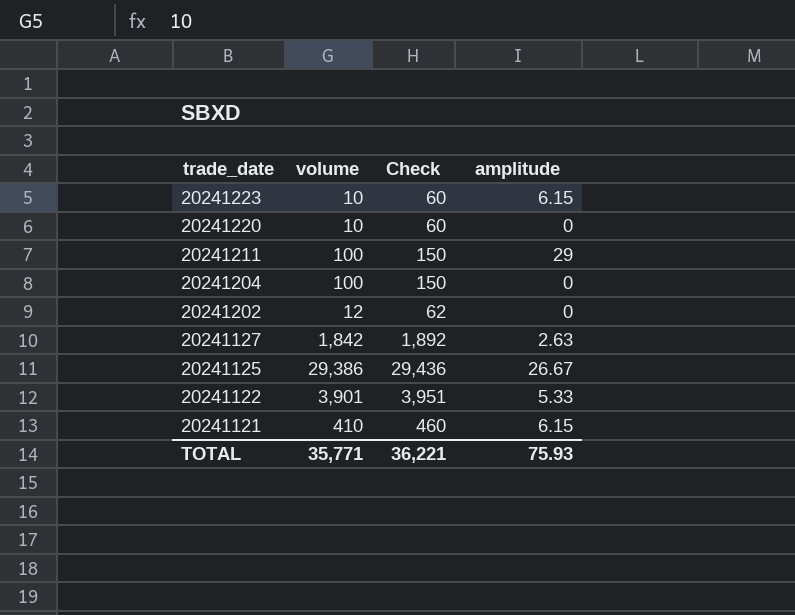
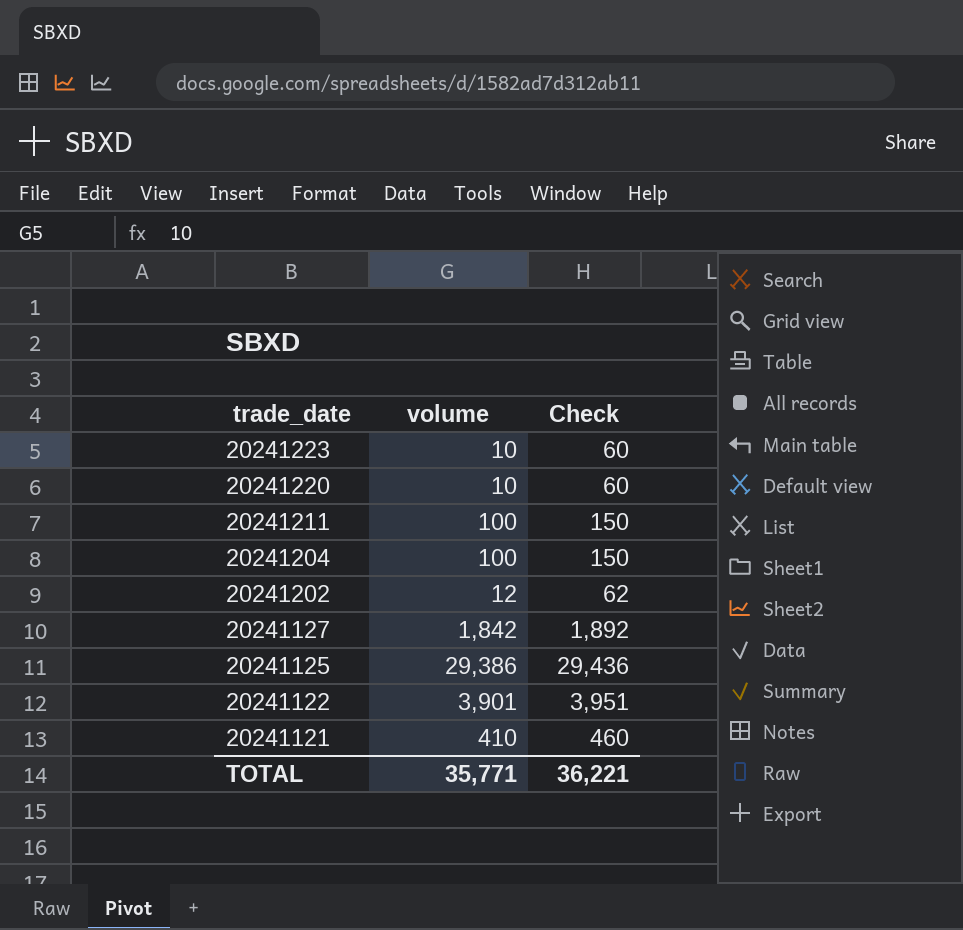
column amplitude | position: 4 -> none

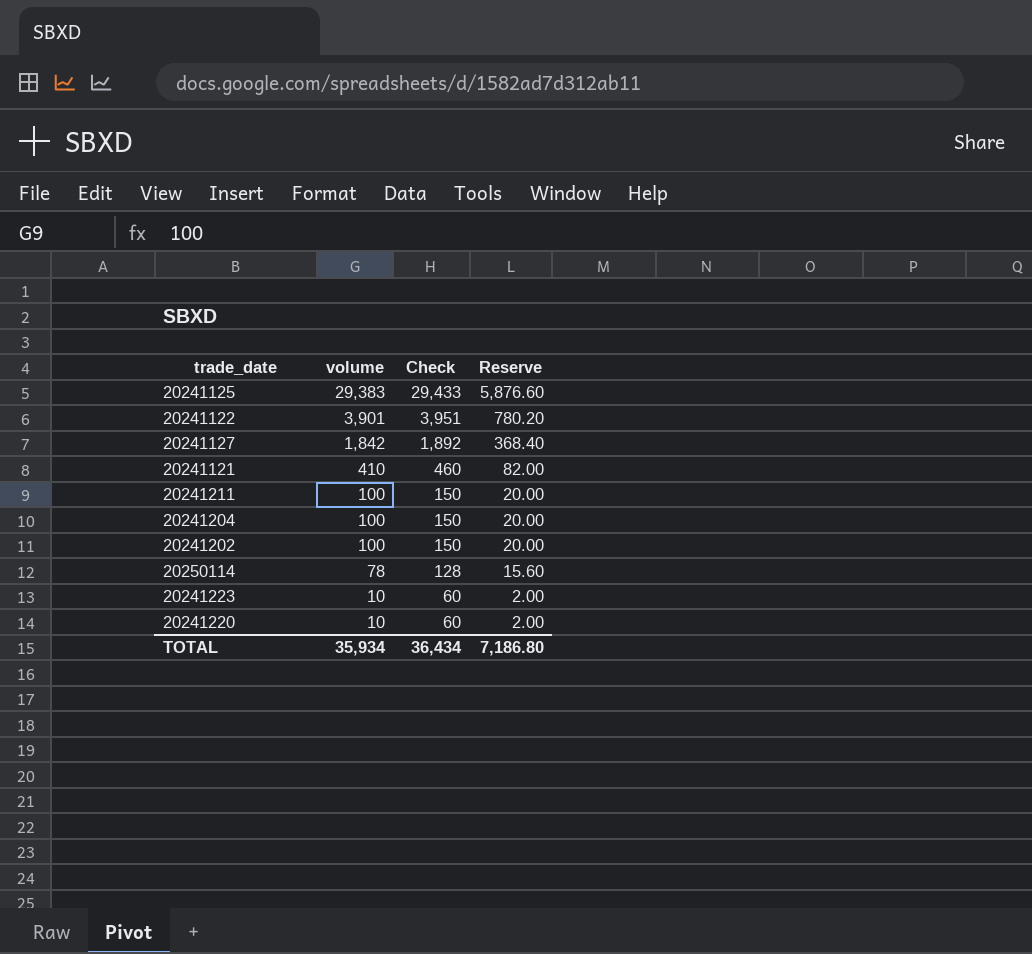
row order: trade_date descending -> volume descending
column Reserve | formula: none -> [volume] * 0.2
20241125 | volume: 29,386 -> 29,383
20241125 | Check: 29,436 -> 29,433
20241202 | volume: 12 -> 100
20241202 | Check: 62 -> 150
row 20250114: none -> 78 | 128 | 15.60
TOTAL | volume: 35,771 -> 35,934
TOTAL | Check: 36,221 -> 36,434

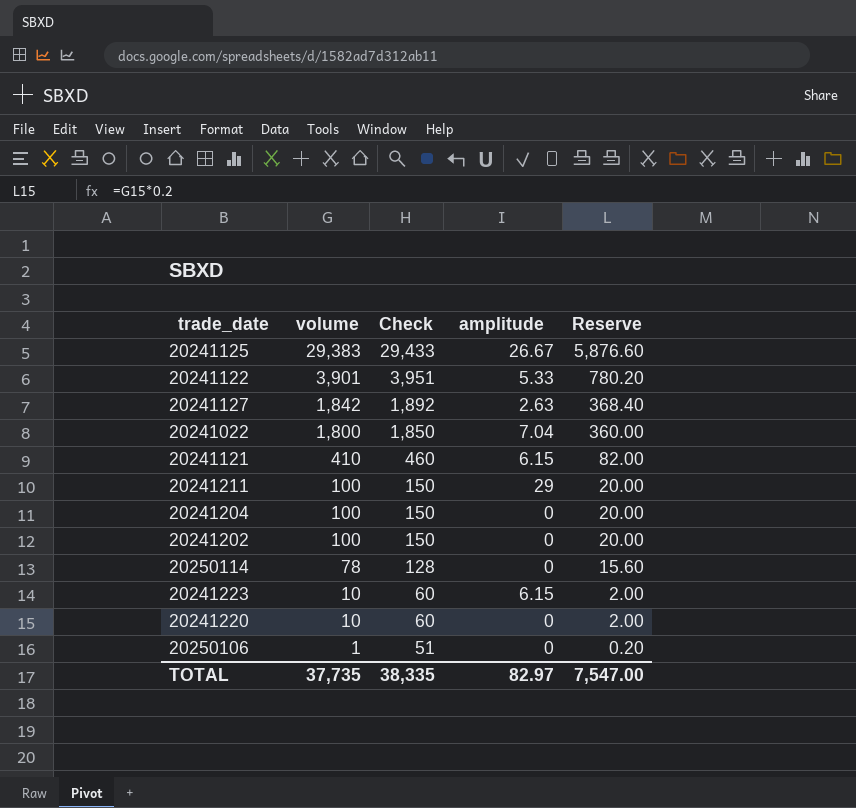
column amplitude | position: none -> 4
row 20241022: none -> 1,800 | 1,850 | 7.04 | 360.00
row 20250106: none -> 1 | 51 | 0 | 0.20
TOTAL | volume: 35,934 -> 37,735
TOTAL | Check: 36,434 -> 38,335
TOTAL | Reserve: 7,186.80 -> 7,547.00

